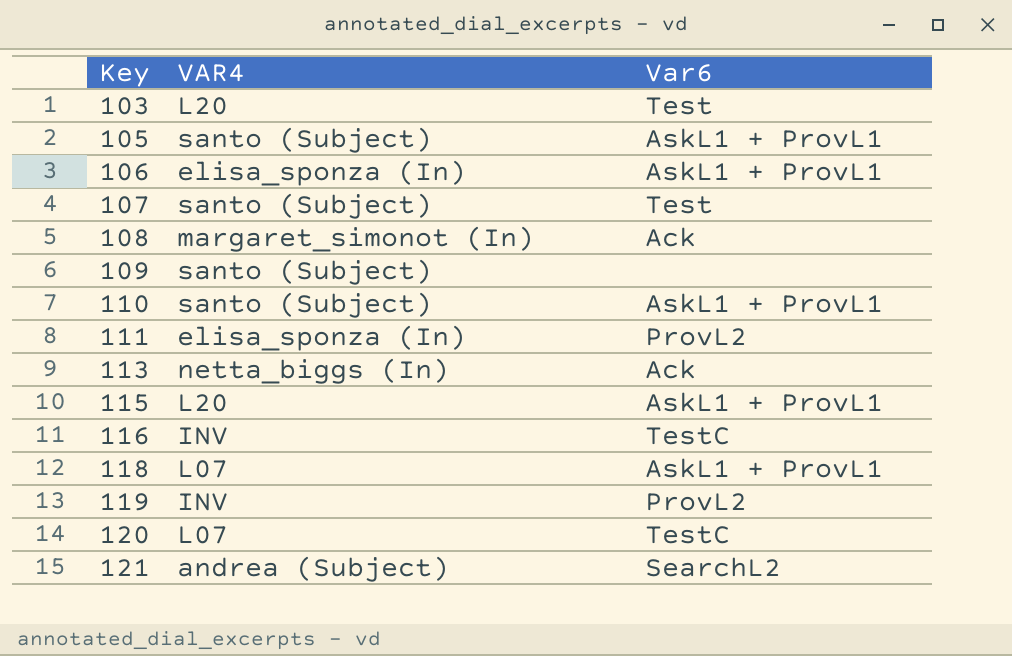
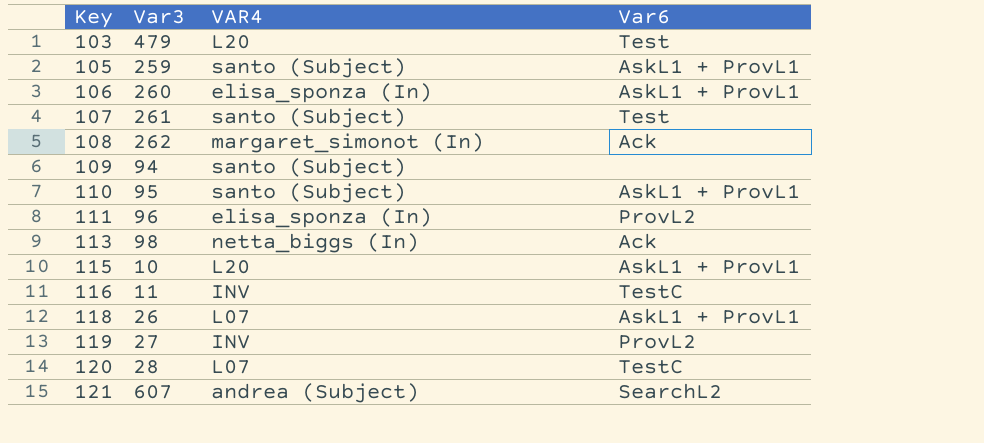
column Var3 | position: none -> 2

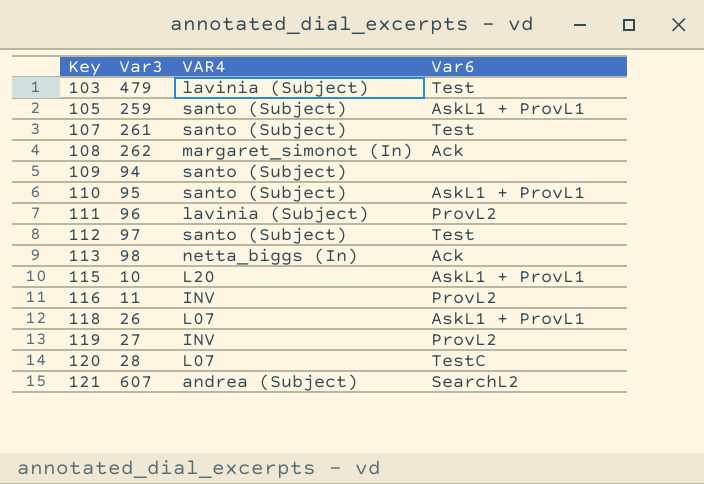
row 106: 260 | elisa_sponza (In) | AskL1 + ProvL1 -> none
103 | VAR4: L20 -> lavinia (Subject)
111 | VAR4: elisa_sponza (In) -> lavinia (Subject)
row 112: none -> 97 | santo (Subject) | Test
116 | Var6: TestC -> ProvL2

